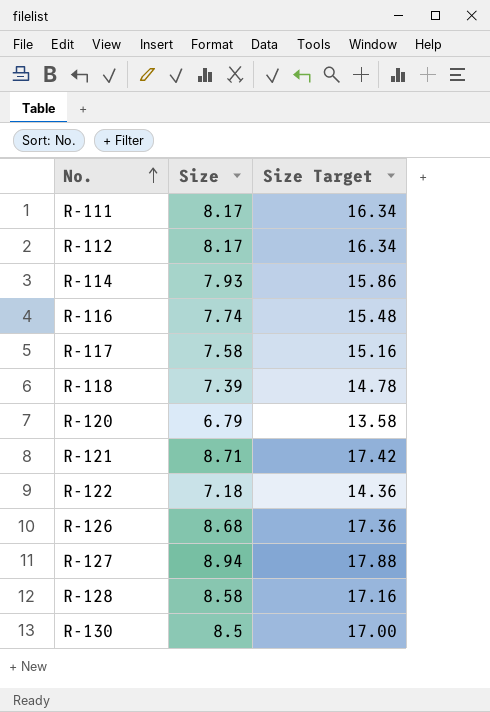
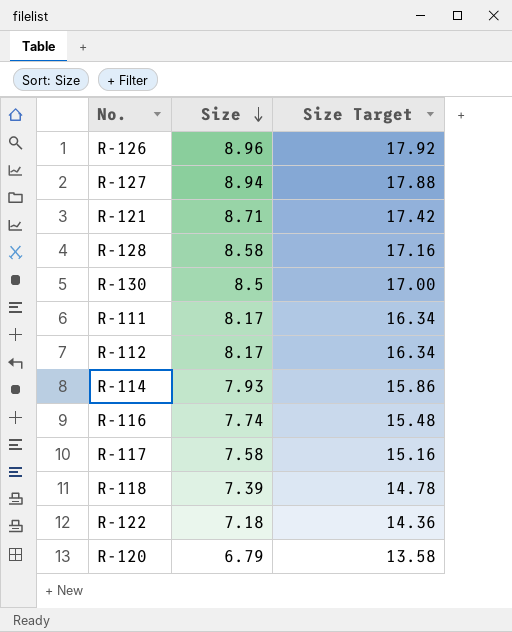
row order: No. ascending -> Size descending
R-126 | Size: 8.68 -> 8.96
R-126 | Size Target: 17.36 -> 17.92

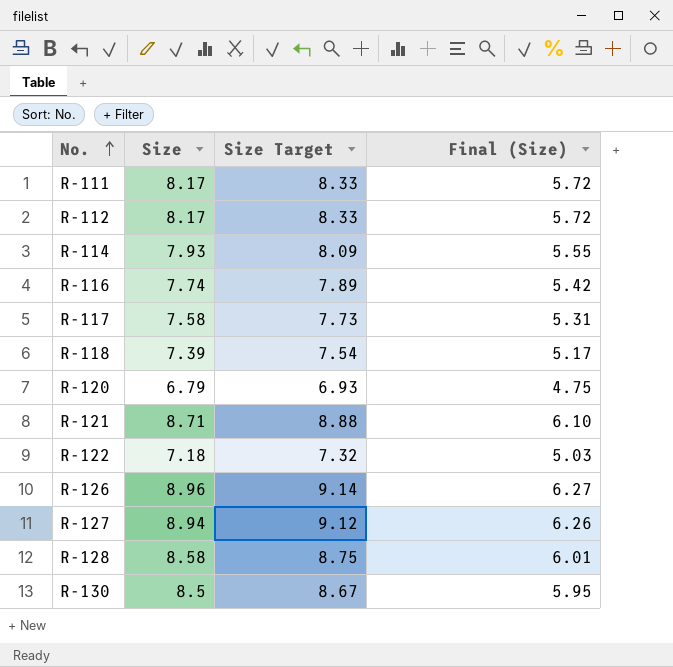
row order: Size descending -> No. ascending
column Size Target | formula: [Size] * 2 -> [Size] * 1.02
column Final (Size) | formula: none -> [Size] * 0.7

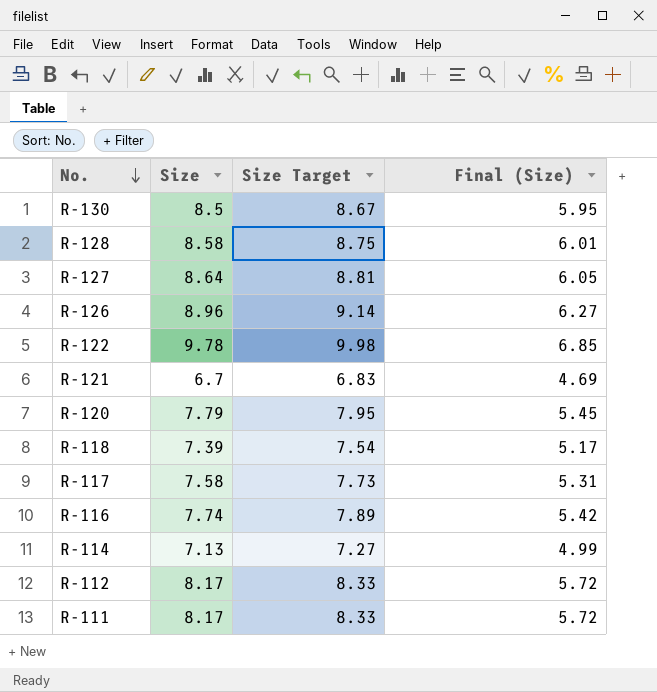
row order: No. ascending -> No. descending
R-127 | Size: 8.94 -> 8.64
R-127 | Size Target: 9.12 -> 8.81
R-127 | Final (Size): 6.26 -> 6.05
R-122 | Size: 7.18 -> 9.78
R-122 | Size Target: 7.32 -> 9.98
R-122 | Final (Size): 5.03 -> 6.85
R-121 | Size: 8.71 -> 6.7
R-121 | Size Target: 8.88 -> 6.83
R-121 | Final (Size): 6.10 -> 4.69
R-120 | Size: 6.79 -> 7.79
R-120 | Size Target: 6.93 -> 7.95
R-120 | Final (Size): 4.75 -> 5.45
R-114 | Size: 7.93 -> 7.13
R-114 | Size Target: 8.09 -> 7.27
R-114 | Final (Size): 5.55 -> 4.99

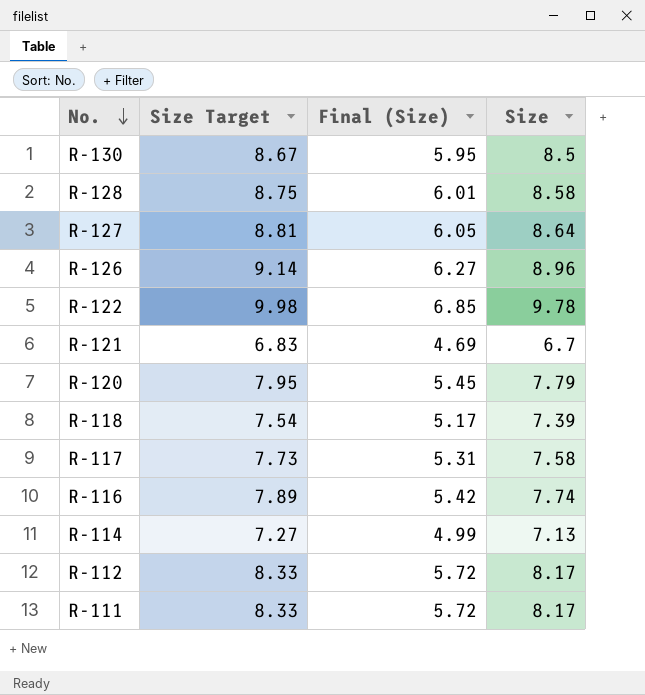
column Size | position: 2 -> 4

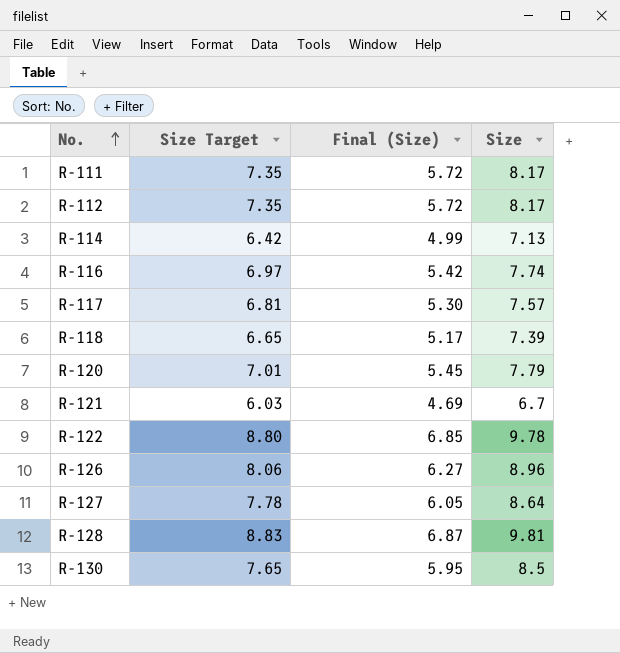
row order: No. descending -> No. ascending
column Size Target | formula: [Size] * 1.02 -> [Size] * 0.9
R-117 | Final (Size): 5.31 -> 5.30
R-117 | Size: 7.58 -> 7.57
R-128 | Final (Size): 6.01 -> 6.87
R-128 | Size: 8.58 -> 9.81

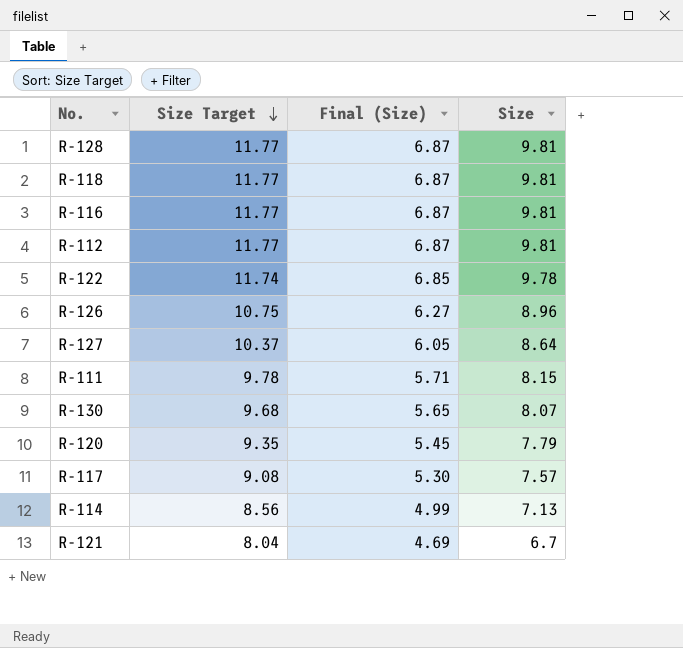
row order: No. ascending -> Size Target descending
column Size Target | formula: [Size] * 0.9 -> [Size] * 1.2
R-118 | Final (Size): 5.17 -> 6.87
R-118 | Size: 7.39 -> 9.81
R-116 | Final (Size): 5.42 -> 6.87
R-116 | Size: 7.74 -> 9.81
R-112 | Final (Size): 5.72 -> 6.87
R-112 | Size: 8.17 -> 9.81
R-111 | Final (Size): 5.72 -> 5.71
R-111 | Size: 8.17 -> 8.15
R-130 | Final (Size): 5.95 -> 5.65
R-130 | Size: 8.5 -> 8.07

